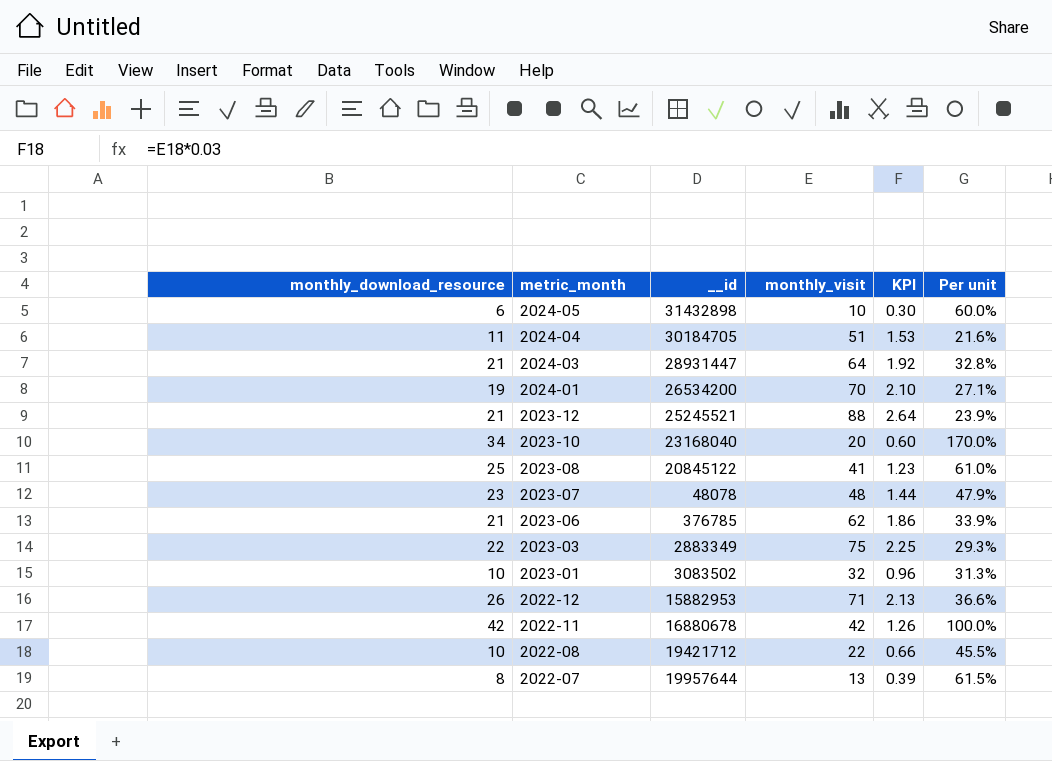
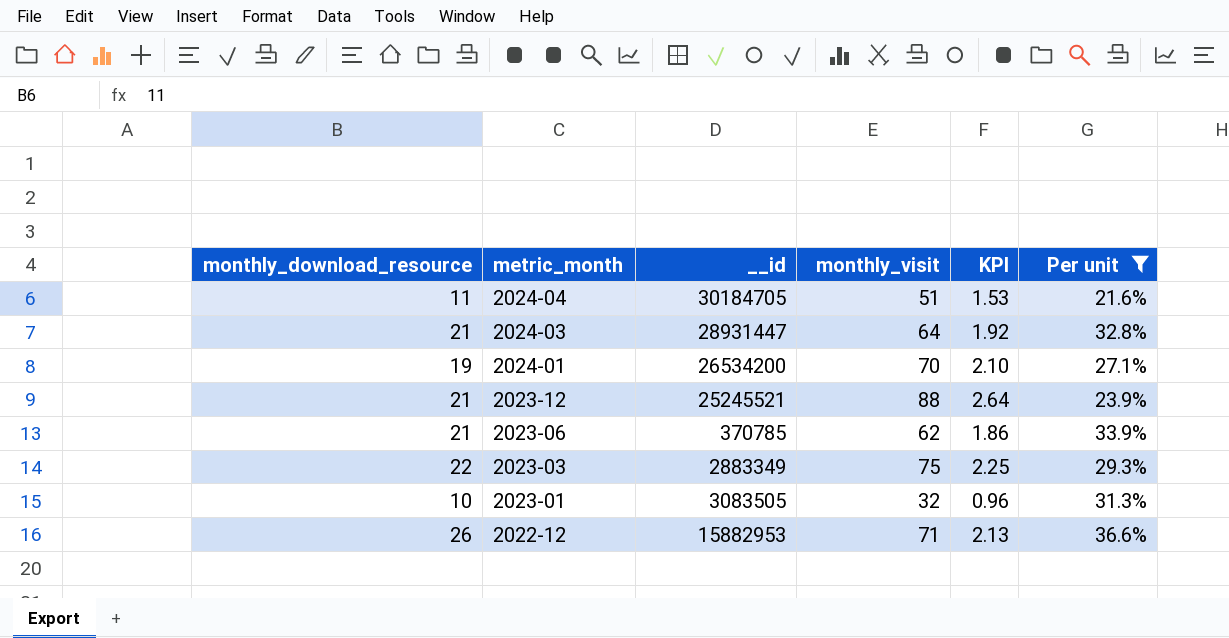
filter: none -> Per unit <= 36.6%
2023-06 | __id: 376785 -> 370785
2023-01 | __id: 3083502 -> 3083505

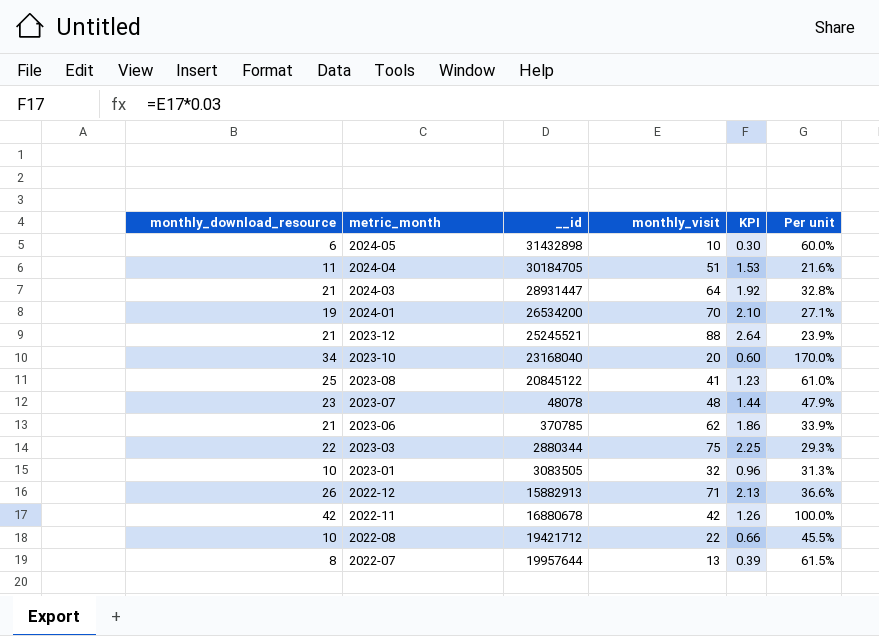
filter: Per unit <= 36.6% -> none
2023-03 | __id: 2883349 -> 2880344
2022-12 | __id: 15882953 -> 15882913

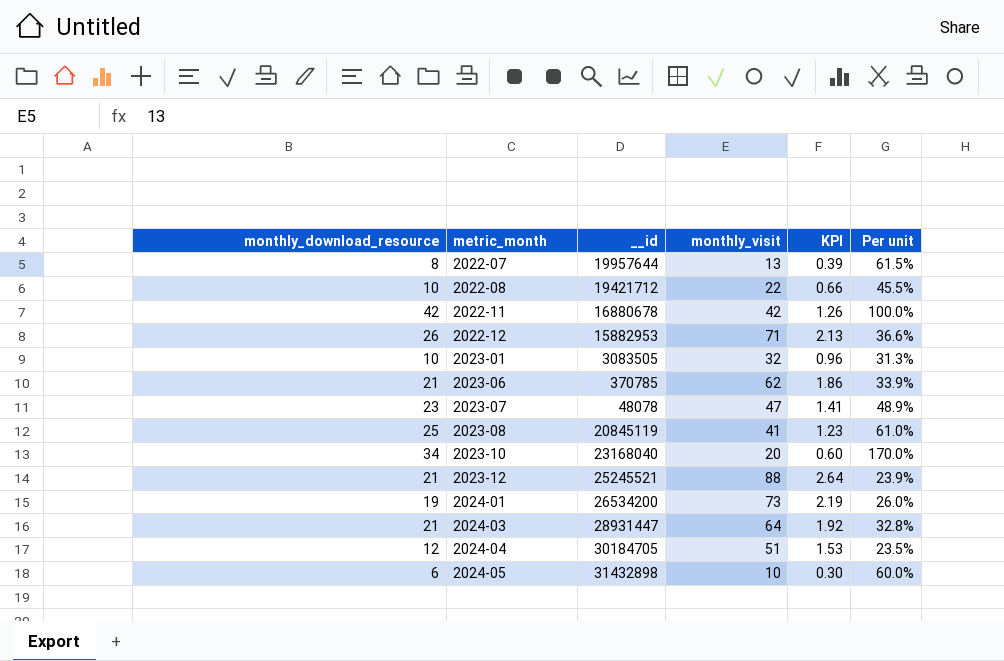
row order: metric_month descending -> metric_month ascending
row 2023-03: 22 | 2880344 | 75 | 2.25 | 29.3% -> none
2022-12 | __id: 15882913 -> 15882953
2023-07 | monthly_visit: 48 -> 47
2023-07 | KPI: 1.44 -> 1.41
2023-07 | Per unit: 47.9% -> 48.9%
2023-08 | __id: 20845122 -> 20845119
2024-01 | monthly_visit: 70 -> 73
2024-01 | KPI: 2.10 -> 2.19
2024-01 | Per unit: 27.1% -> 26.0%
2024-04 | monthly_download_resource: 11 -> 12
2024-04 | Per unit: 21.6% -> 23.5%

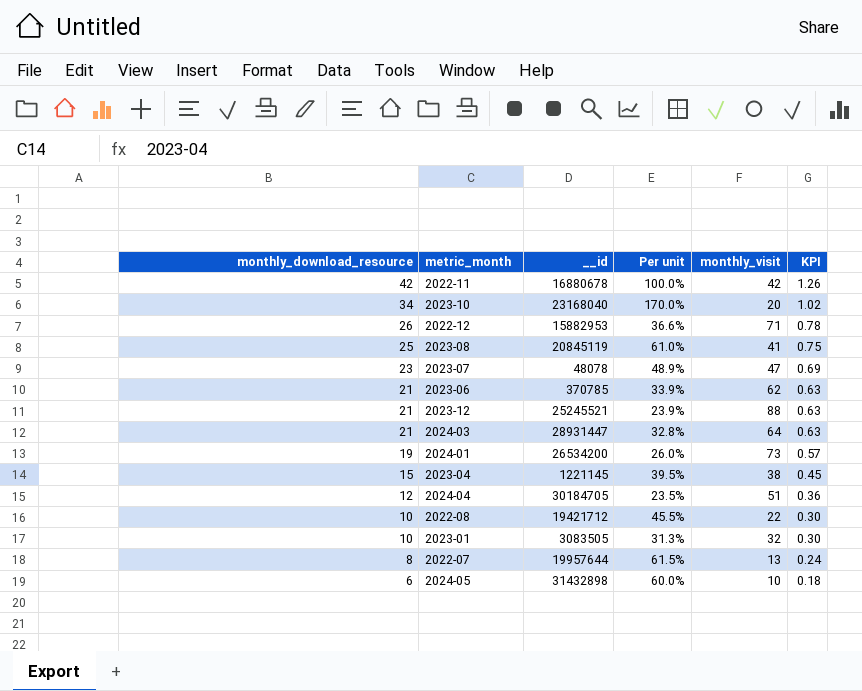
row order: metric_month ascending -> monthly_download_resource descending
column Per unit | position: 6 -> 4
column KPI | formula: [monthly_visit] * 0.03 -> [monthly_download_resource] * 0.03
row 2023-04: none -> 15 | 1221145 | 39.5% | 38 | 0.45

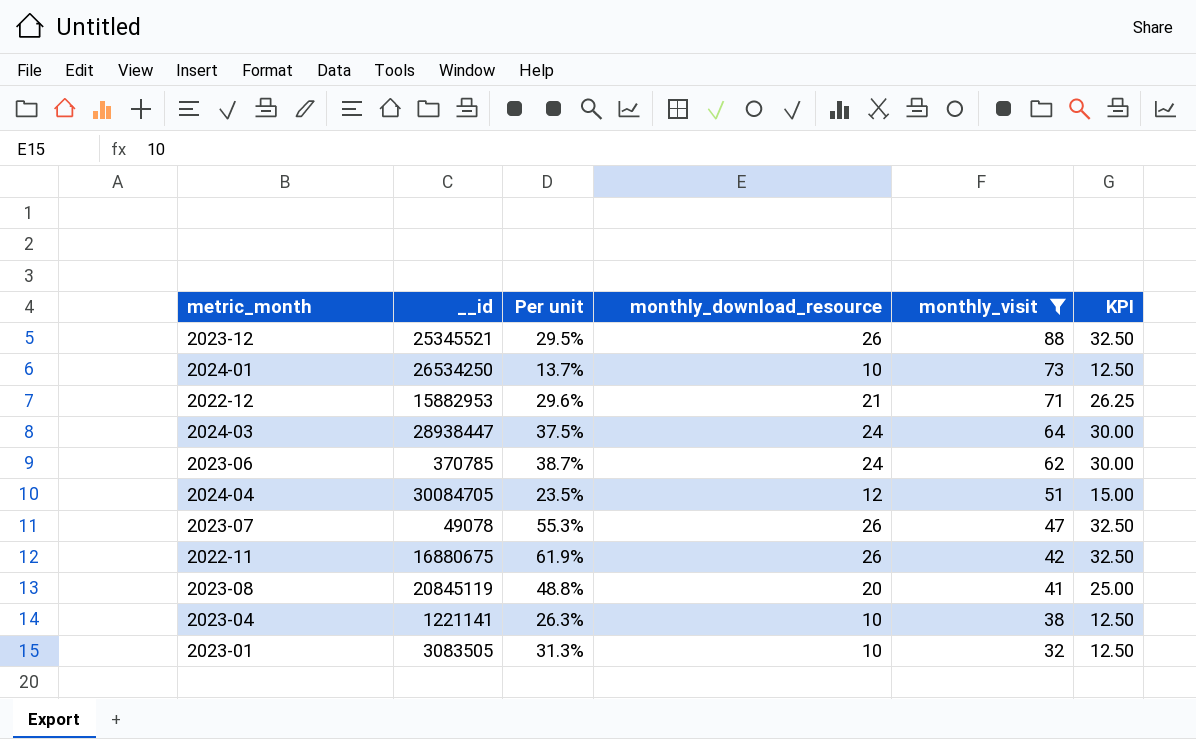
filter: none -> monthly_visit >= 32
row order: monthly_download_resource descending -> monthly_visit descending
column monthly_download_resource | position: 1 -> 4
column KPI | formula: [monthly_download_resource] * 0.03 -> [monthly_download_resource] * 1.25
2023-12 | __id: 25245521 -> 25345521
2023-12 | Per unit: 23.9% -> 29.5%
2023-12 | monthly_download_resource: 21 -> 26
2024-01 | __id: 26534200 -> 26534250
2024-01 | Per unit: 26.0% -> 13.7%
2024-01 | monthly_download_resource: 19 -> 10
2022-12 | Per unit: 36.6% -> 29.6%
2022-12 | monthly_download_resource: 26 -> 21
2024-03 | __id: 28931447 -> 28938447
2024-03 | Per unit: 32.8% -> 37.5%
2024-03 | monthly_download_resource: 21 -> 24
2023-06 | Per unit: 33.9% -> 38.7%
2023-06 | monthly_download_resource: 21 -> 24
2024-04 | __id: 30184705 -> 30084705
2023-07 | __id: 48078 -> 49078
2023-07 | Per unit: 48.9% -> 55.3%
2023-07 | monthly_download_resource: 23 -> 26
2022-11 | __id: 16880678 -> 16880675
2022-11 | Per unit: 100.0% -> 61.9%
2022-11 | monthly_download_resource: 42 -> 26
2023-08 | Per unit: 61.0% -> 48.8%
2023-08 | monthly_download_resource: 25 -> 20
2023-04 | __id: 1221145 -> 1221141
2023-04 | Per unit: 39.5% -> 26.3%
2023-04 | monthly_download_resource: 15 -> 10

